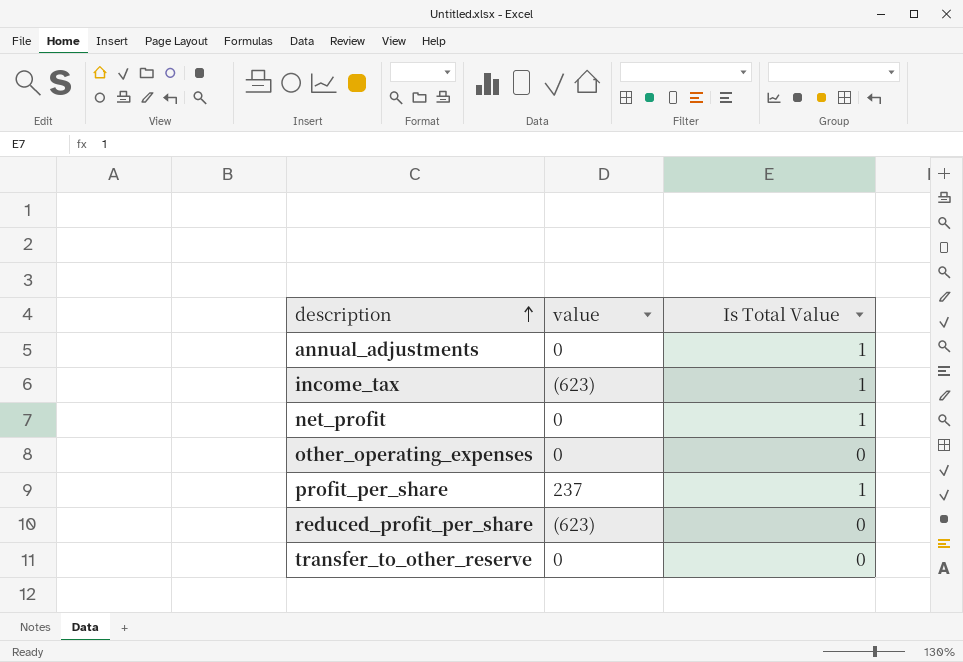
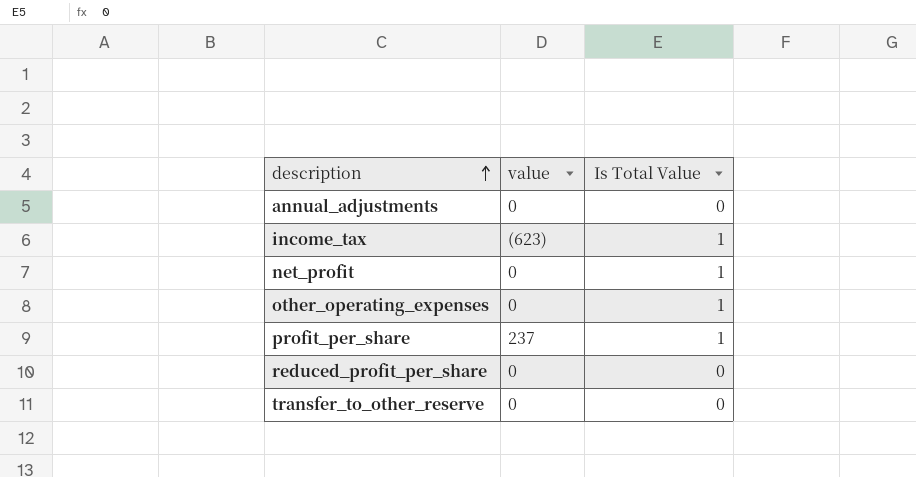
annual_adjustments | Is Total Value: 1 -> 0
other_operating_expenses | Is Total Value: 0 -> 1
reduced_profit_per_share | value: (623) -> 0

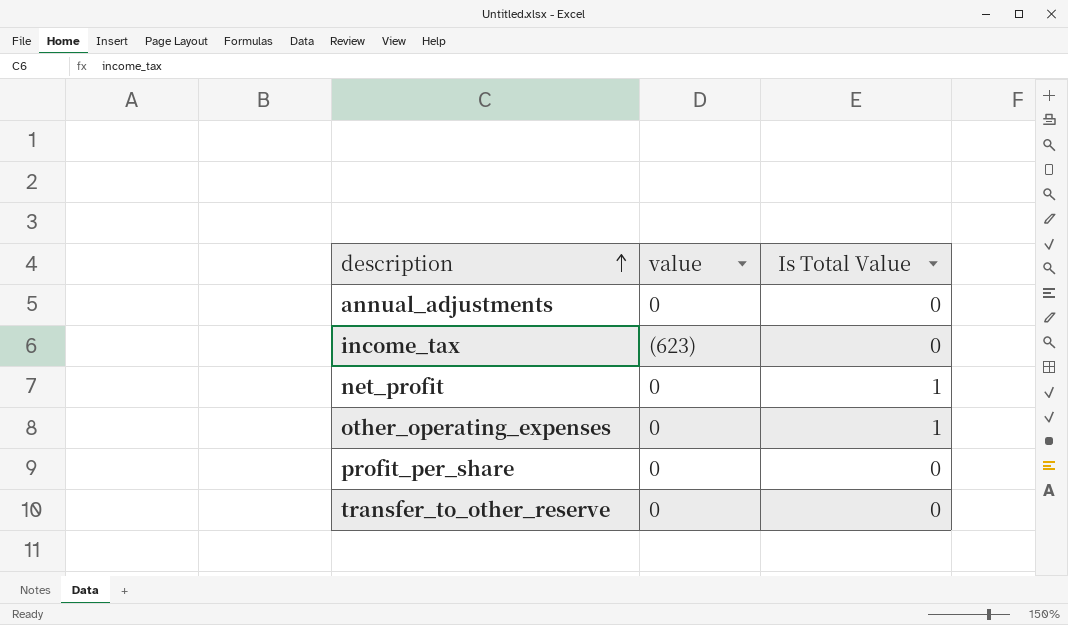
row reduced_profit_per_share: 0 | 0 -> none
income_tax | Is Total Value: 1 -> 0
profit_per_share | value: 237 -> 0
profit_per_share | Is Total Value: 1 -> 0

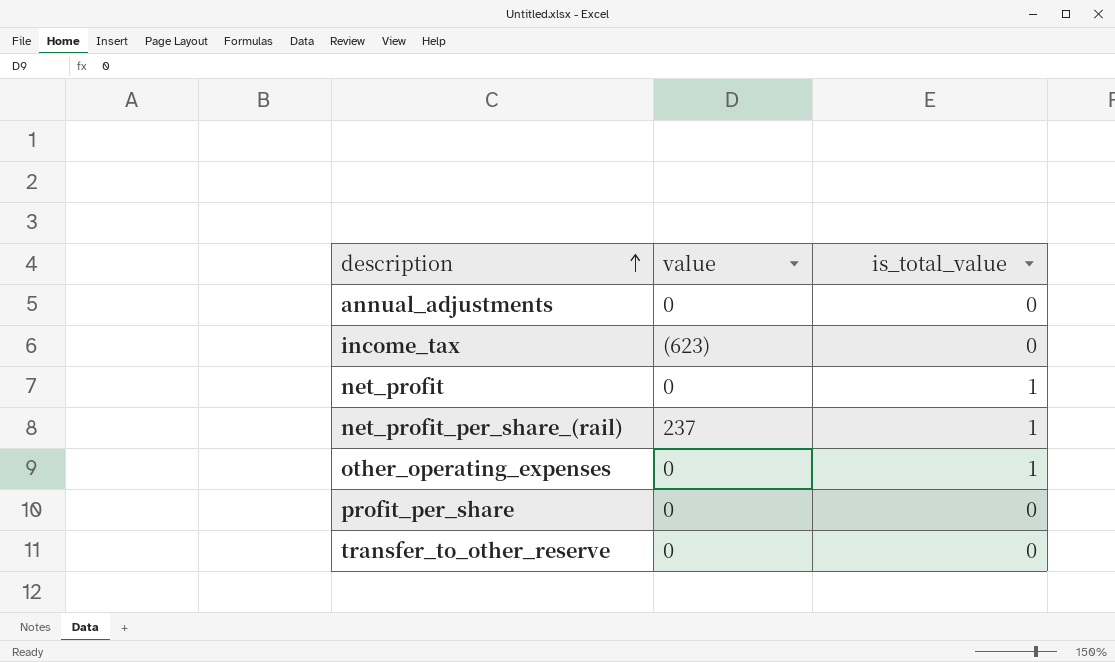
column name: Is Total Value -> is_total_value
row net_profit_per_share_(rail): none -> 237 | 1

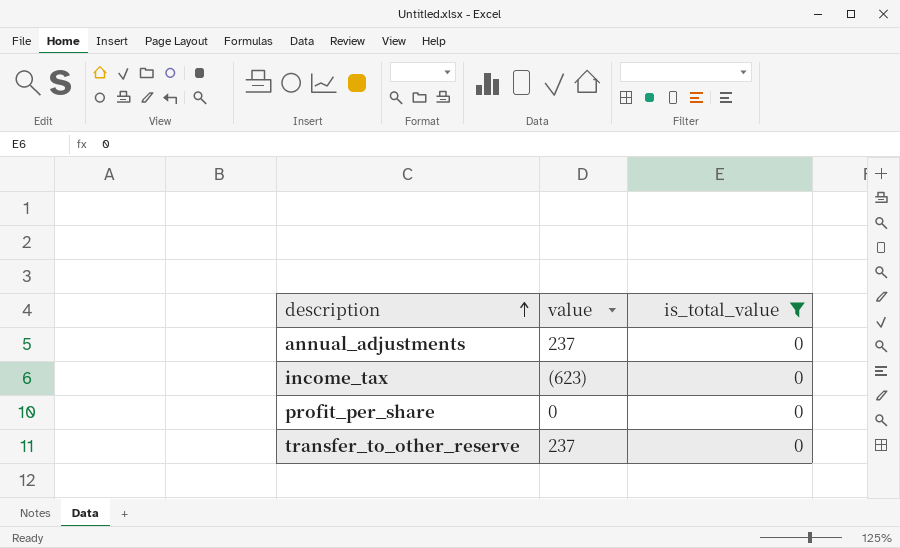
filter: none -> is_total_value = 0
annual_adjustments | value: 0 -> 237
transfer_to_other_reserve | value: 0 -> 237

